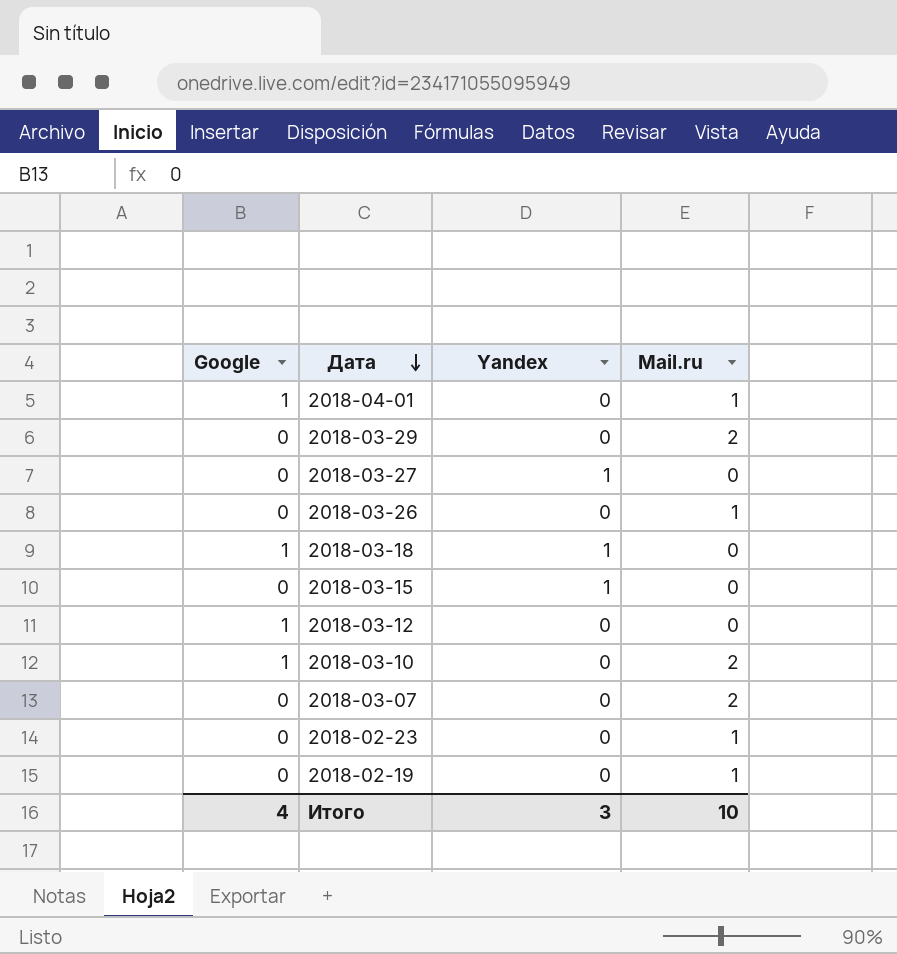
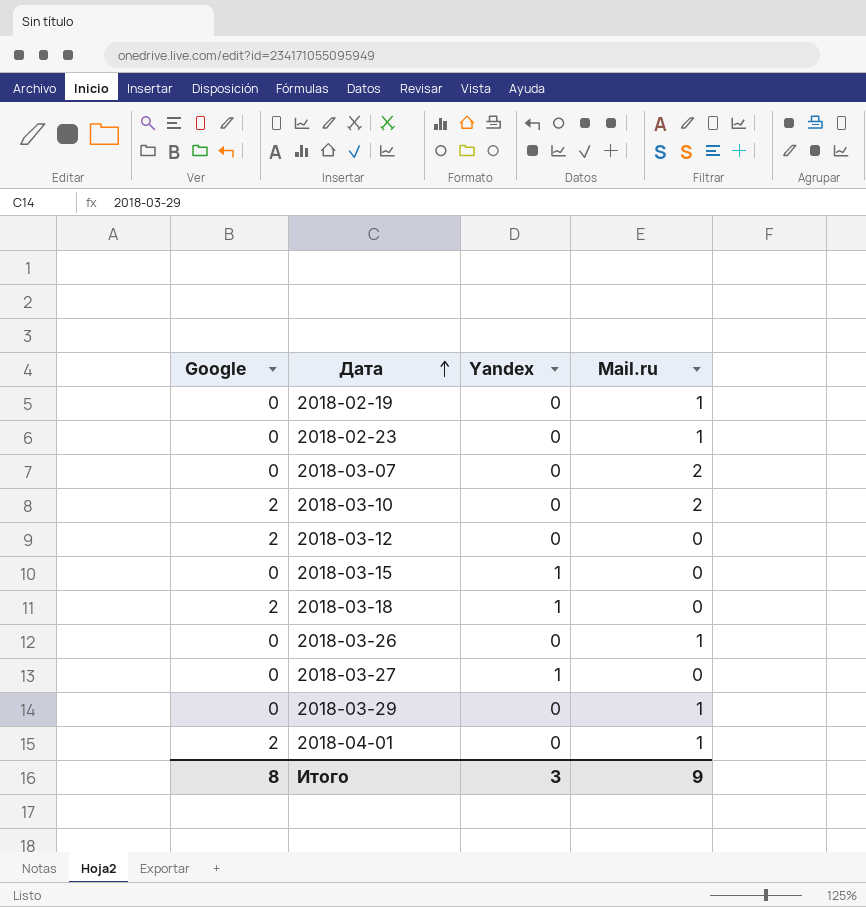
row order: Дата descending -> Дата ascending
2018-03-10 | Google: 1 -> 2
2018-03-12 | Google: 1 -> 2
2018-03-18 | Google: 1 -> 2
2018-03-29 | Mail.ru: 2 -> 1
2018-04-01 | Google: 1 -> 2
Итого | Google: 4 -> 8
Итого | Mail.ru: 10 -> 9

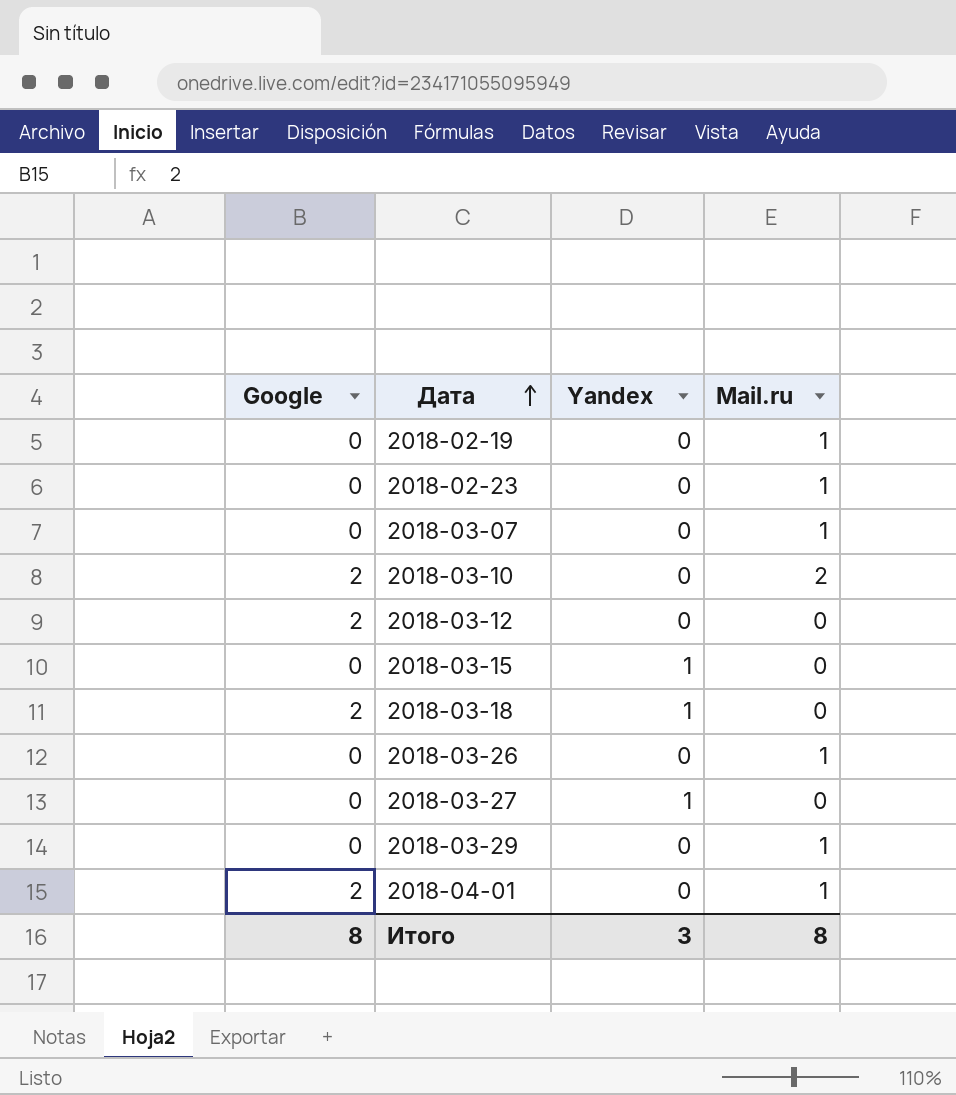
2018-03-07 | Mail.ru: 2 -> 1
Итого | Mail.ru: 9 -> 8

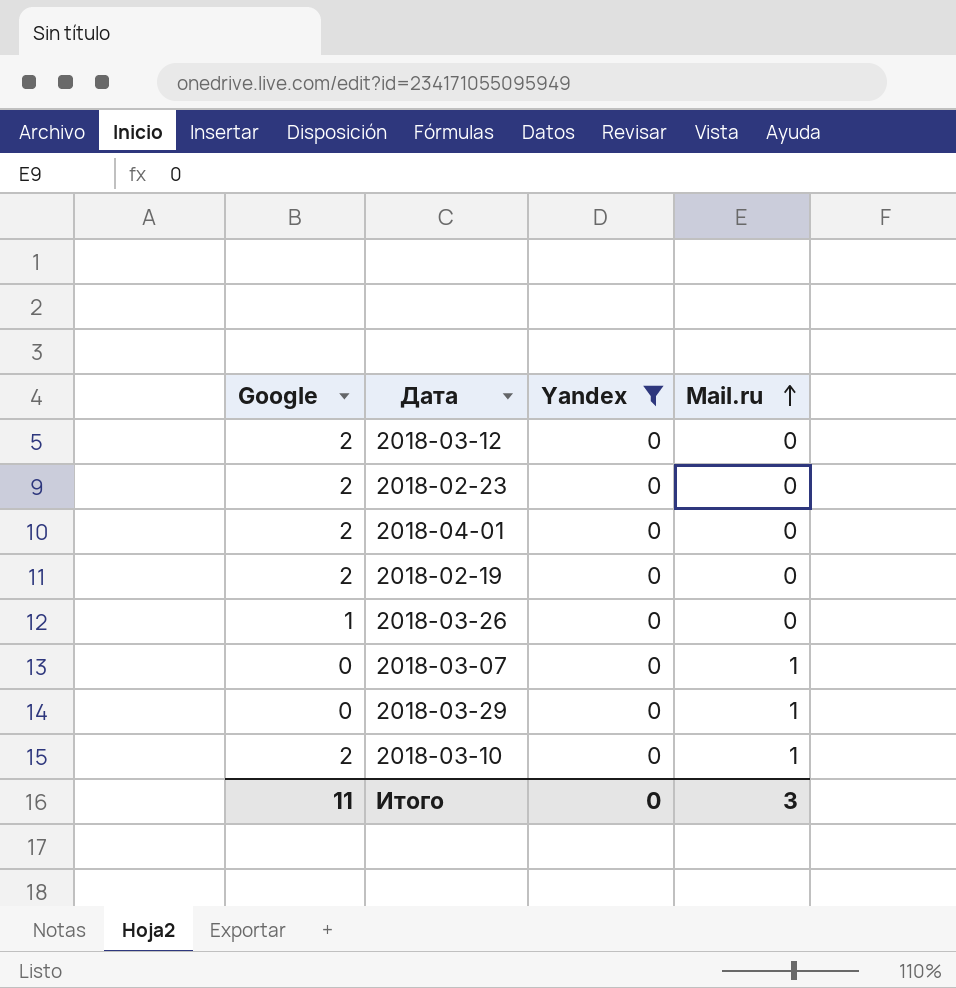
filter: none -> Yandex = 0
row order: Дата ascending -> Mail.ru ascending
2018-02-23 | Google: 0 -> 2
2018-02-23 | Mail.ru: 1 -> 0
2018-04-01 | Mail.ru: 1 -> 0
2018-02-19 | Google: 0 -> 2
2018-02-19 | Mail.ru: 1 -> 0
2018-03-26 | Google: 0 -> 1
2018-03-26 | Mail.ru: 1 -> 0
2018-03-10 | Mail.ru: 2 -> 1
Итого | Google: 8 -> 11
Итого | Yandex: 3 -> 0
Итого | Mail.ru: 8 -> 3

